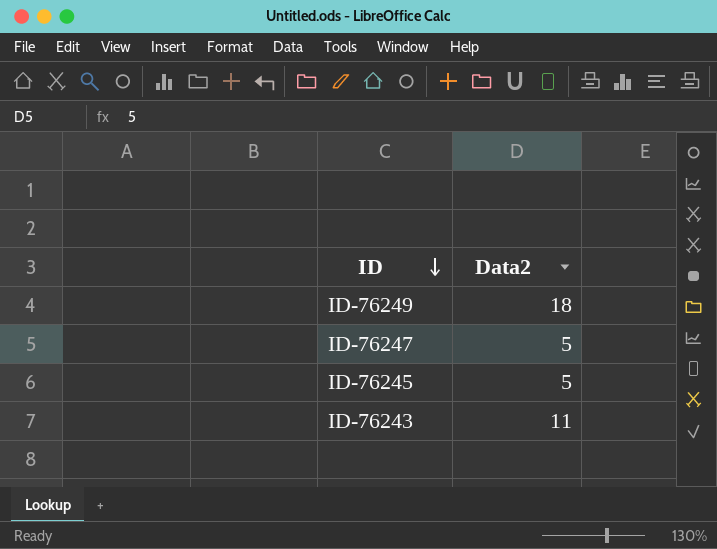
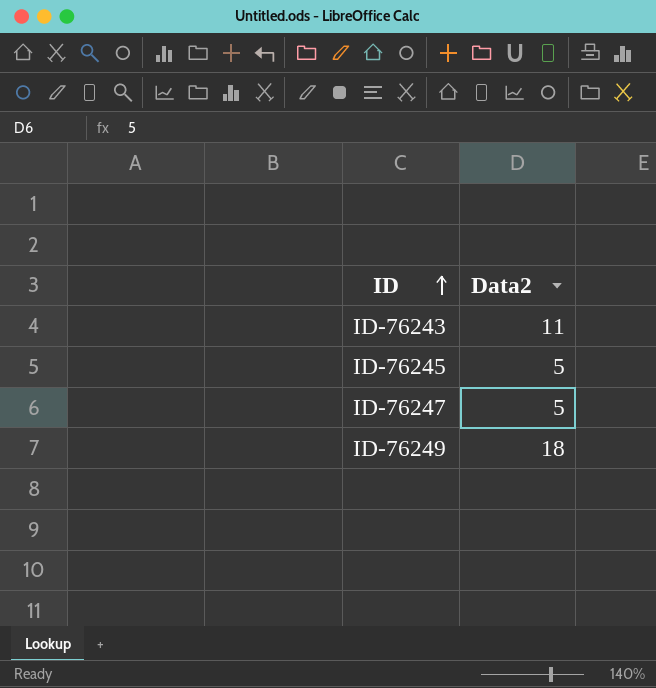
row order: ID descending -> ID ascending

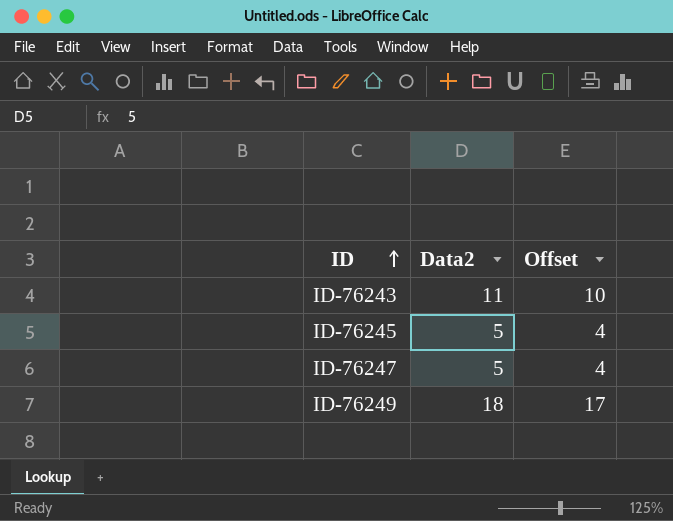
column Offset | formula: none -> [Data2] - 1

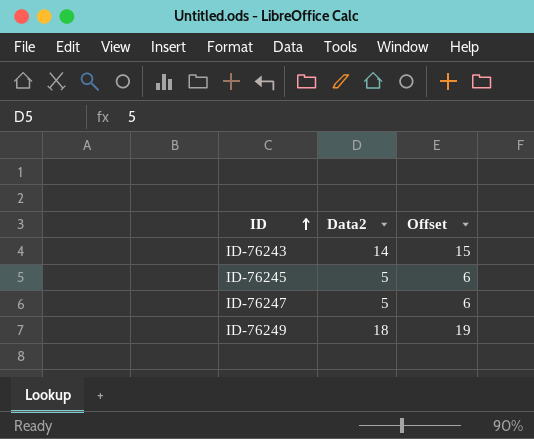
column Offset | formula: [Data2] - 1 -> [Data2] + 1
ID-76243 | Data2: 11 -> 14

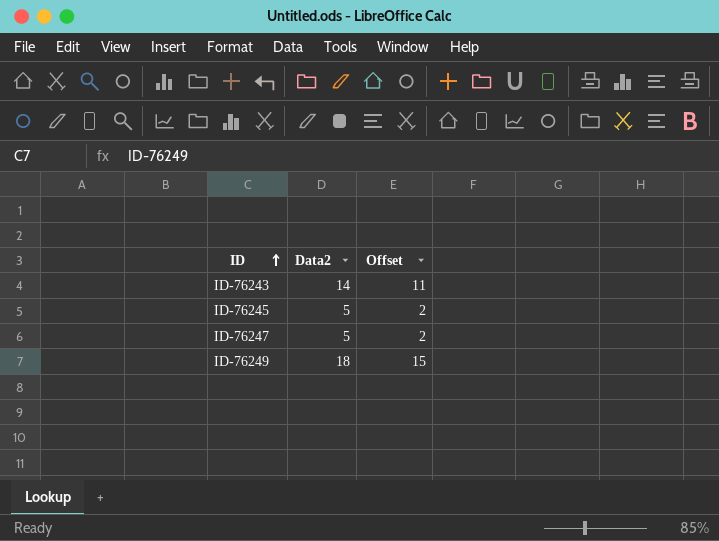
column Offset | formula: [Data2] + 1 -> [Data2] - 3

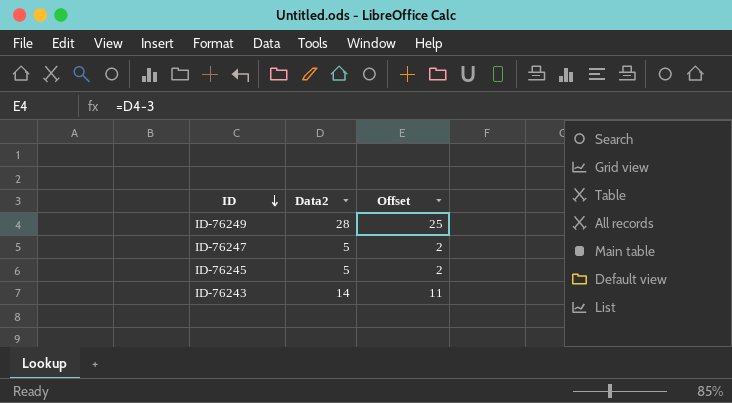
row order: ID ascending -> ID descending
ID-76249 | Data2: 18 -> 28
ID-76249 | Offset: 15 -> 25

